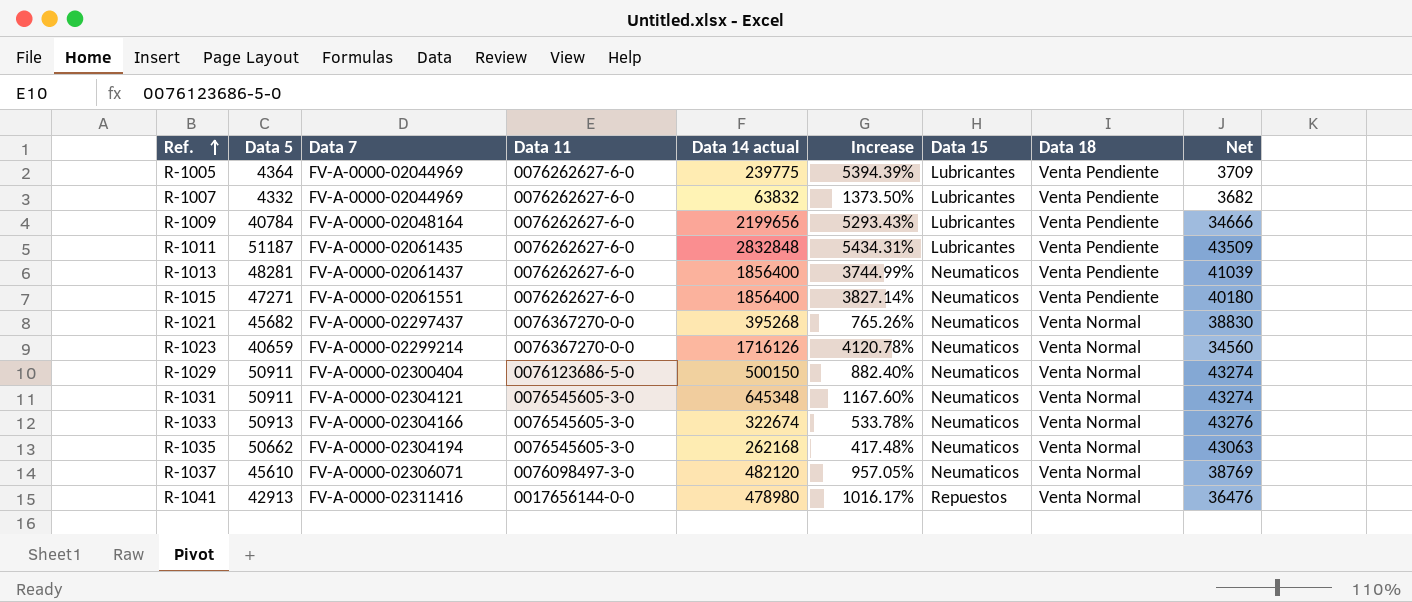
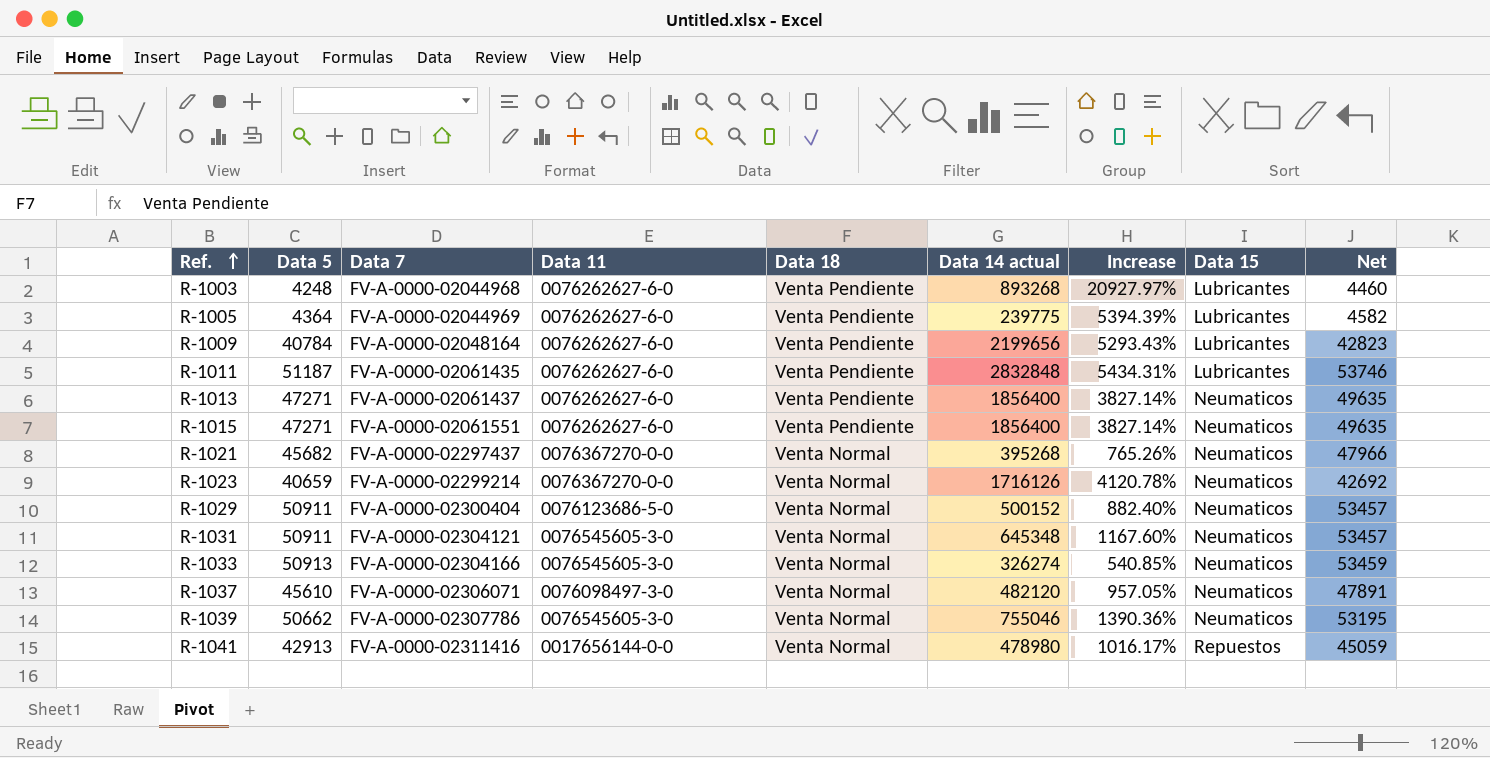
column Data 18 | position: 8 -> 5
column Net | formula: [Data 5] * 0.85 -> [Data 5] * 1.05
row R-1007: 4332 | FV-A-0000-02044969 | 0076262627-6-0 | 63832 | 1373.50% | Lubricantes | Venta Pendiente | 3682 -> none
row R-1035: 50662 | FV-A-0000-02304194 | 0076545605-3-0 | 262168 | 417.48% | Neumaticos | Venta Normal | 43063 -> none
row R-1003: none -> 4248 | FV-A-0000-02044968 | 0076262627-6-0 | Venta Pendiente | 893268 | 20927.97% | Lubricantes | 4460
R-1013 | Data 5: 48281 -> 47271
R-1013 | Increase: 3744.99% -> 3827.14%
R-1029 | Data 14 actual: 500150 -> 500152
R-1033 | Data 14 actual: 322674 -> 326274
R-1033 | Increase: 533.78% -> 540.85%
row R-1039: none -> 50662 | FV-A-0000-02307786 | 0076545605-3-0 | Venta Normal | 755046 | 1390.36% | Neumaticos | 53195

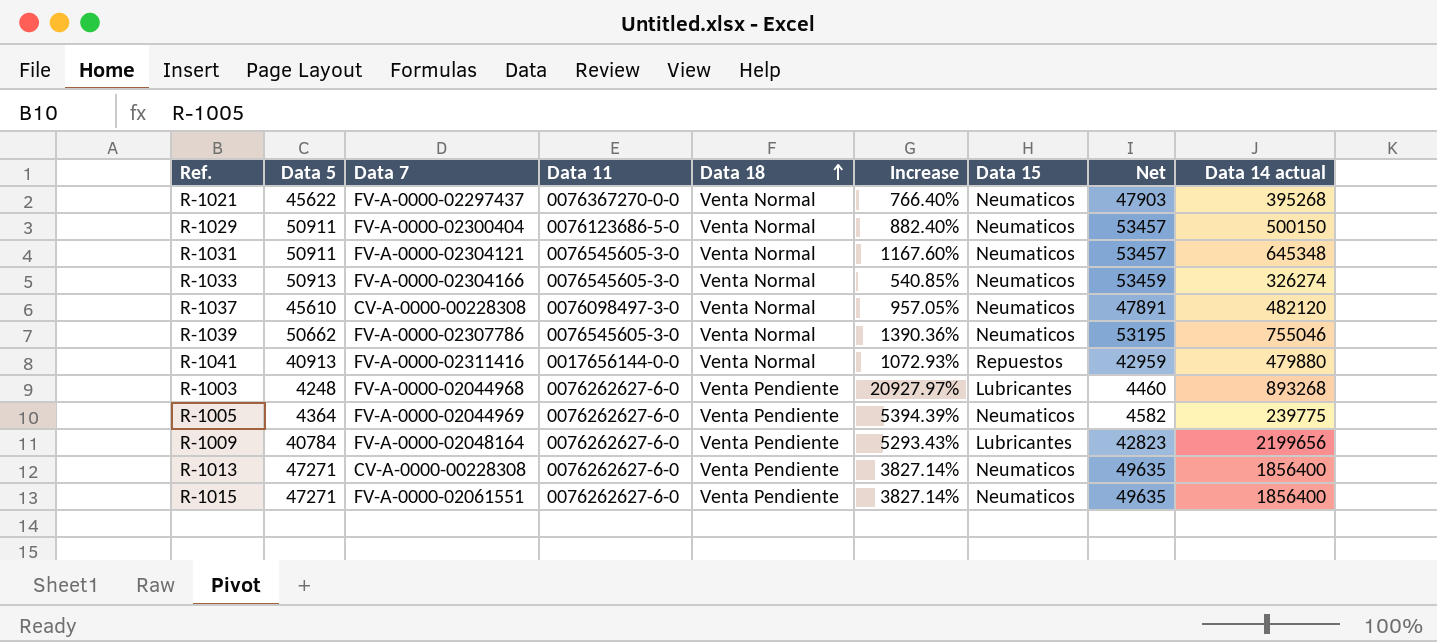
row order: Ref. ascending -> Data 18 ascending
column Data 14 actual | position: 6 -> 9
row R-1011: 51187 | FV-A-0000-02061435 | 0076262627-6-0 | Venta Pendiente | 2832848 | 5434.31% | Lubricantes | 53746 -> none
row R-1023: 40659 | FV-A-0000-02299214 | 0076367270-0-0 | Venta Normal | 1716126 | 4120.78% | Neumaticos | 42692 -> none
R-1021 | Data 5: 45682 -> 45622
R-1021 | Increase: 765.26% -> 766.40%
R-1021 | Net: 47966 -> 47903
R-1029 | Data 14 actual: 500152 -> 500150
R-1037 | Data 7: FV-A-0000-02306071 -> CV-A-0000-00228308
R-1041 | Data 5: 42913 -> 40913
R-1041 | Increase: 1016.17% -> 1072.93%
R-1041 | Net: 45059 -> 42959
R-1041 | Data 14 actual: 478980 -> 479880
R-1005 | Data 15: Lubricantes -> Neumaticos
R-1013 | Data 7: FV-A-0000-02061437 -> CV-A-0000-00228308

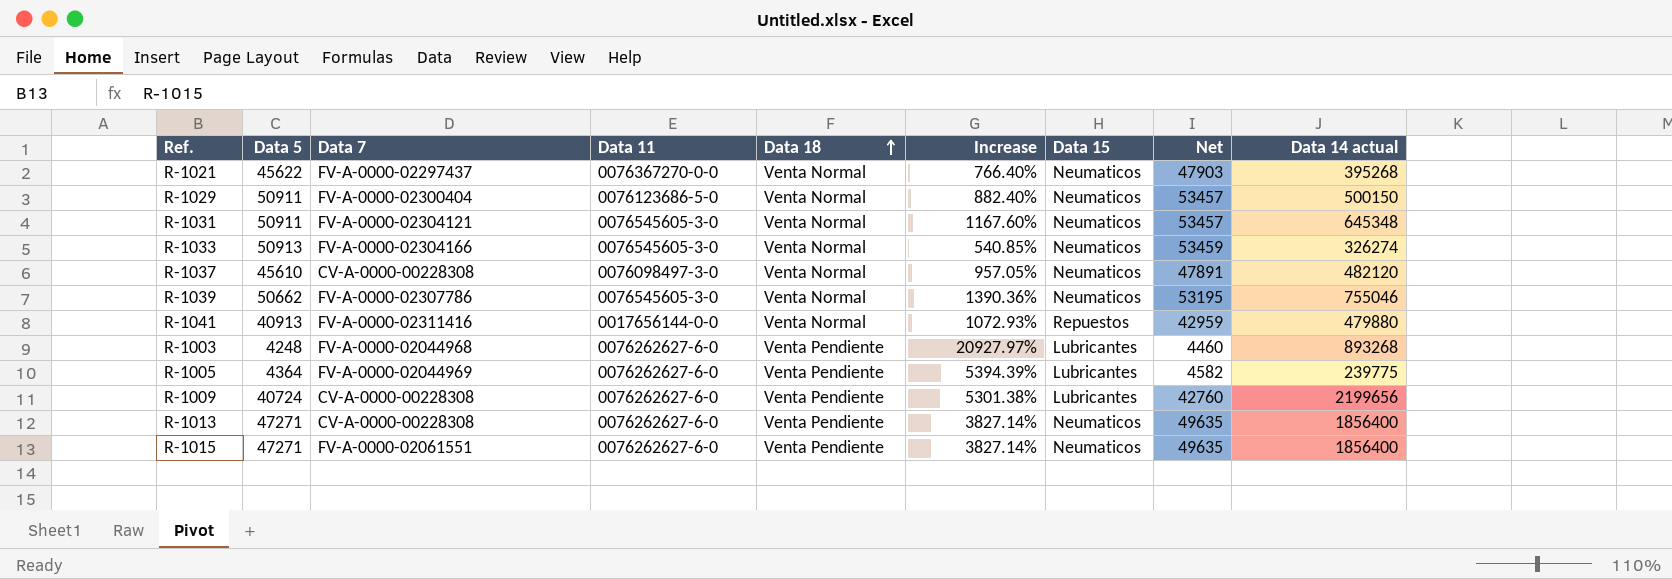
R-1005 | Data 15: Neumaticos -> Lubricantes
R-1009 | Data 5: 40784 -> 40724
R-1009 | Data 7: FV-A-0000-02048164 -> CV-A-0000-00228308
R-1009 | Increase: 5293.43% -> 5301.38%
R-1009 | Net: 42823 -> 42760

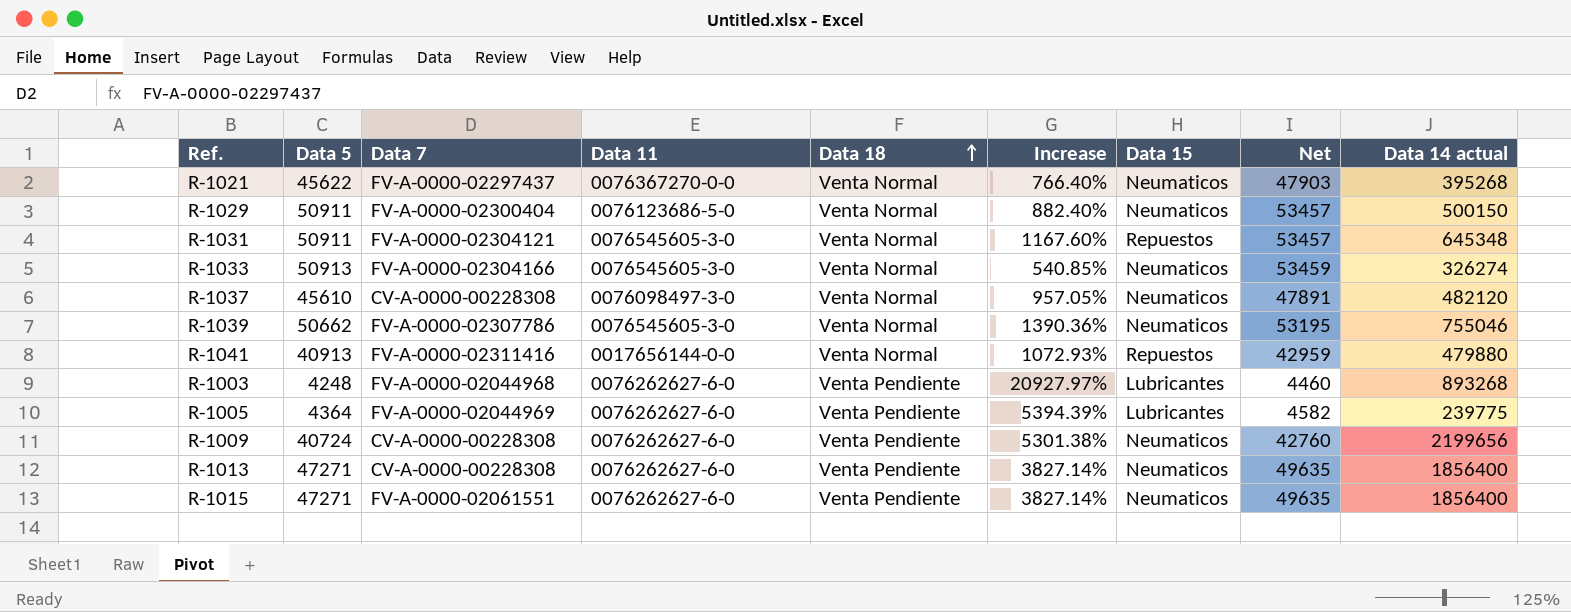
R-1031 | Data 15: Neumaticos -> Repuestos
R-1009 | Data 15: Lubricantes -> Neumaticos

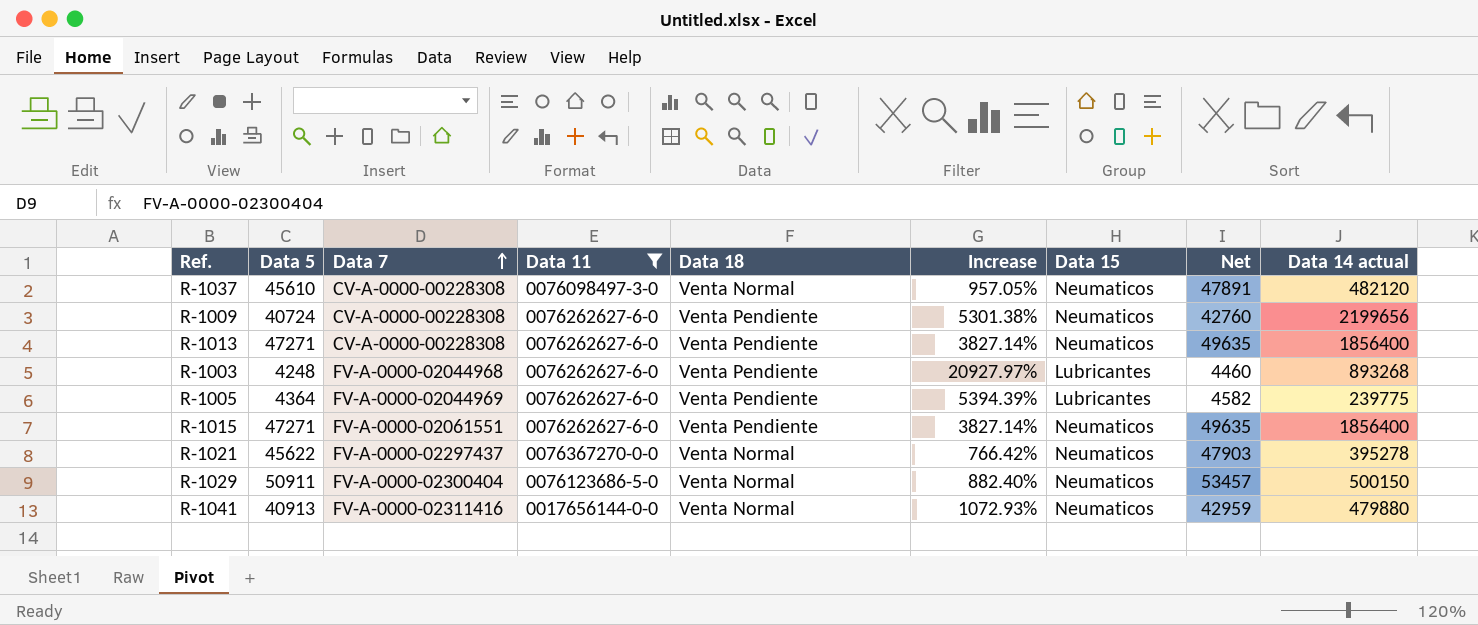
filter: none -> Data 11 != 0076545605-3-0
row order: Data 18 ascending -> Data 7 ascending
R-1021 | Increase: 766.40% -> 766.42%
R-1021 | Data 14 actual: 395268 -> 395278
R-1041 | Data 15: Repuestos -> Neumaticos

